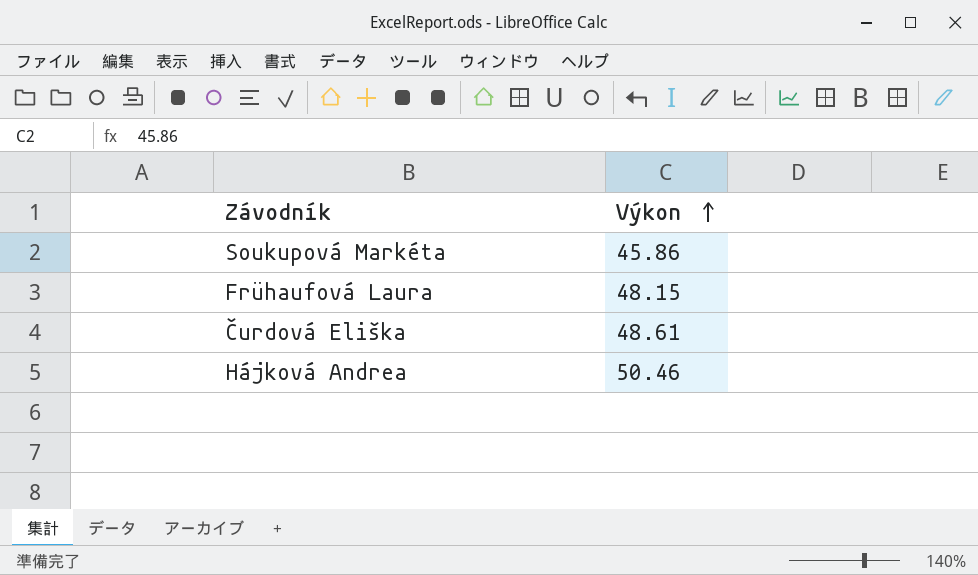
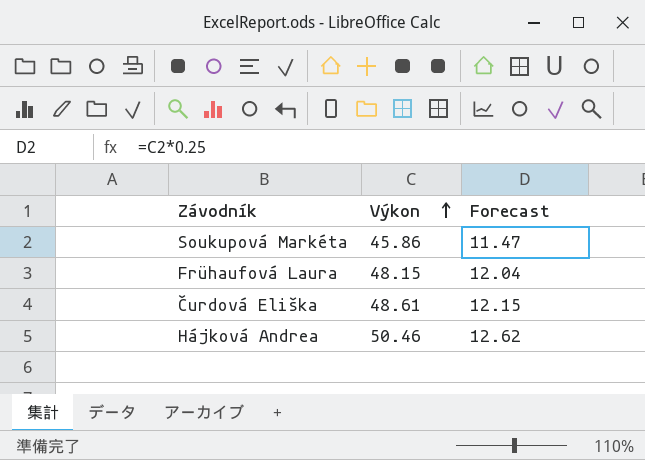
column Forecast | formula: none -> [Výkon] * 0.25

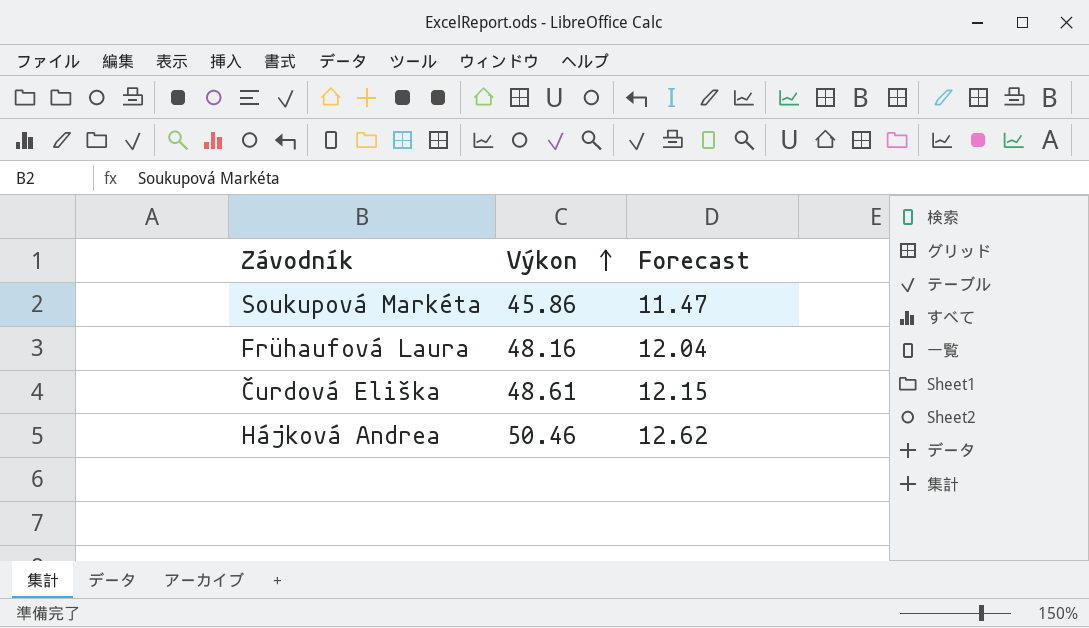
Frühaufová Laura | Výkon: 48.15 -> 48.16

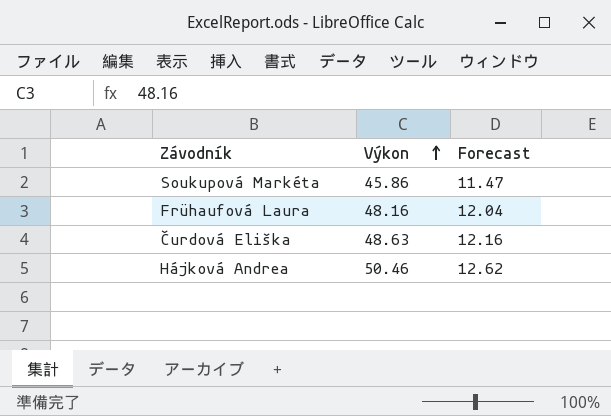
Čurdová Eliška | Výkon: 48.61 -> 48.63
Čurdová Eliška | Forecast: 12.15 -> 12.16

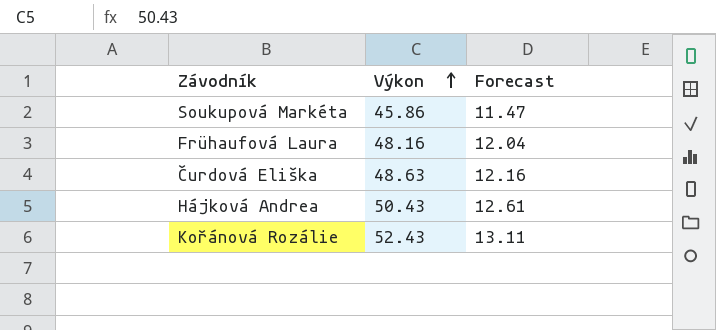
Hájková Andrea | Výkon: 50.46 -> 50.43
Hájková Andrea | Forecast: 12.62 -> 12.61
row Kořánová Rozálie: none -> 52.43 | 13.11

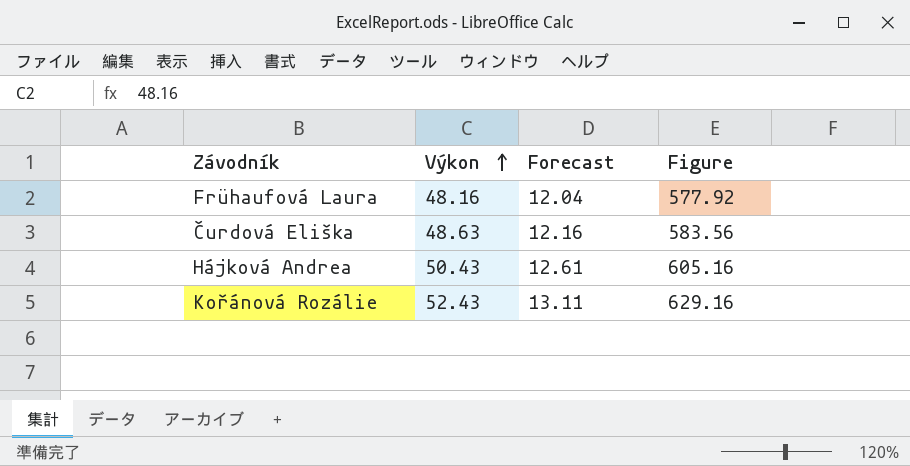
column Figure | formula: none -> [Výkon] * 12
row Soukupová Markéta: 45.86 | 11.47 -> none

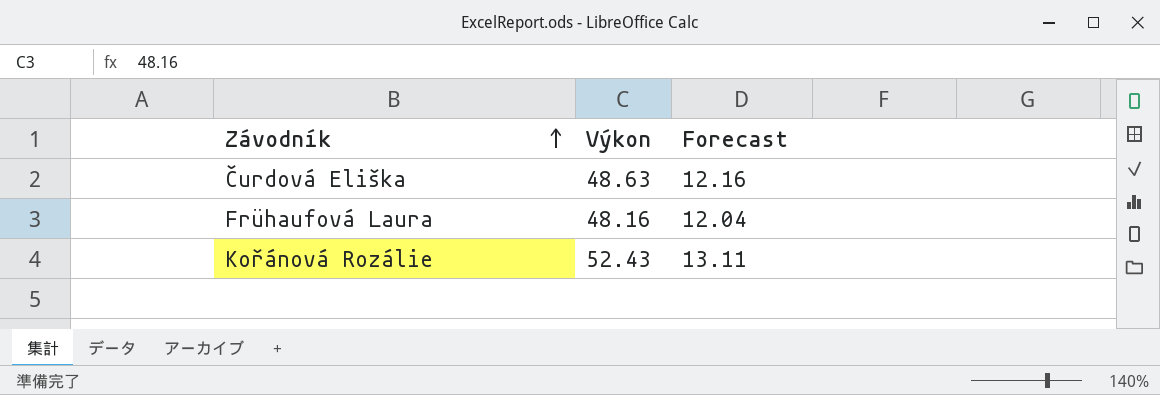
row order: Výkon ascending -> Závodník ascending
column Figure | formula: [Výkon] * 12 -> none
row Hájková Andrea: 50.43 | 12.61 | 605.16 -> none

